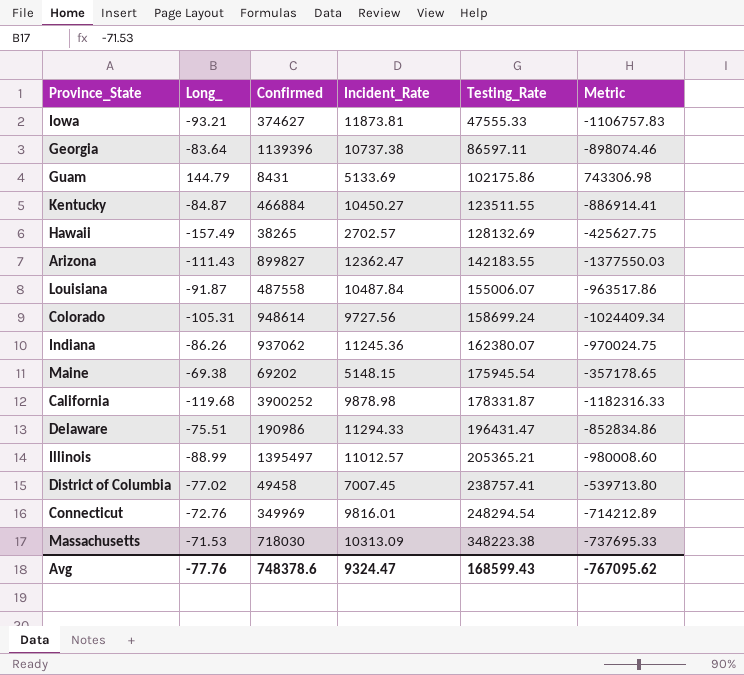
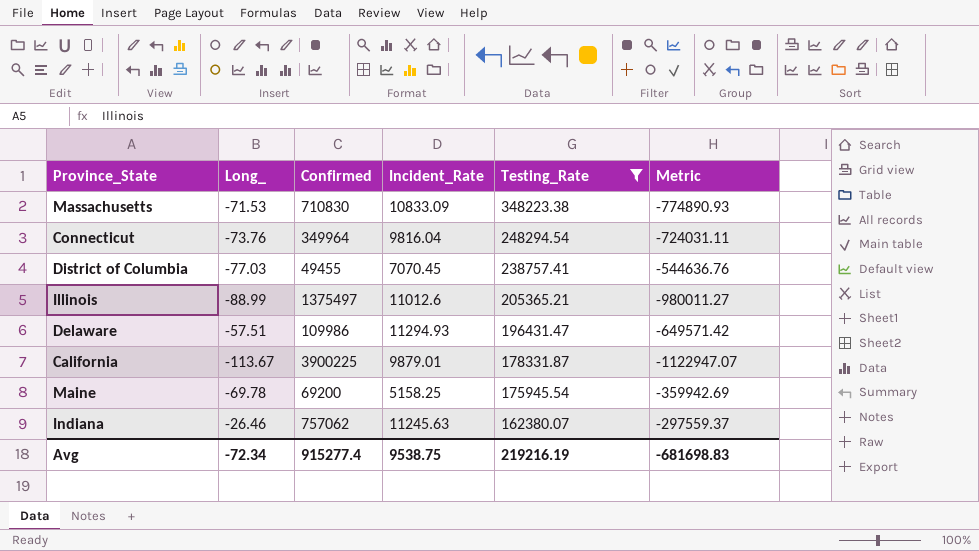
filter: none -> Testing_Rate >= 162380.07
row order: Testing_Rate ascending -> Testing_Rate descending
Massachusetts | Confirmed: 718030 -> 710830
Massachusetts | Incident_Rate: 10313.09 -> 10833.09
Massachusetts | Metric: -737695.33 -> -774890.93
Connecticut | Long_: -72.76 -> -73.76
Connecticut | Confirmed: 349969 -> 349964
Connecticut | Incident_Rate: 9816.01 -> 9816.04
Connecticut | Metric: -714212.89 -> -724031.11
District of Columbia | Long_: -77.02 -> -77.03
District of Columbia | Confirmed: 49458 -> 49455
District of Columbia | Incident_Rate: 7007.45 -> 7070.45
District of Columbia | Metric: -539713.80 -> -544636.76
Illinois | Confirmed: 1395497 -> 1375497
Illinois | Incident_Rate: 11012.57 -> 11012.6
Illinois | Metric: -980008.60 -> -980011.27
Delaware | Long_: -75.51 -> -57.51
Delaware | Confirmed: 190986 -> 109986
Delaware | Incident_Rate: 11294.33 -> 11294.93
Delaware | Metric: -852834.86 -> -649571.42
California | Long_: -119.68 -> -113.67
California | Confirmed: 3900252 -> 3900225
California | Incident_Rate: 9878.98 -> 9879.01
California | Metric: -1182316.33 -> -1122947.07
Maine | Long_: -69.38 -> -69.78
Maine | Confirmed: 69202 -> 69200
Maine | Incident_Rate: 5148.15 -> 5158.25
Maine | Metric: -357178.65 -> -359942.69
Indiana | Long_: -86.26 -> -26.46
Indiana | Confirmed: 937062 -> 757062
Indiana | Incident_Rate: 11245.36 -> 11245.63
Indiana | Metric: -970024.75 -> -297559.37
Avg | Long_: -77.76 -> -72.34
Avg | Confirmed: 748378.6 -> 915277.4
Avg | Incident_Rate: 9324.47 -> 9538.75
Avg | Testing_Rate: 168599.43 -> 219216.19
Avg | Metric: -767095.62 -> -681698.83

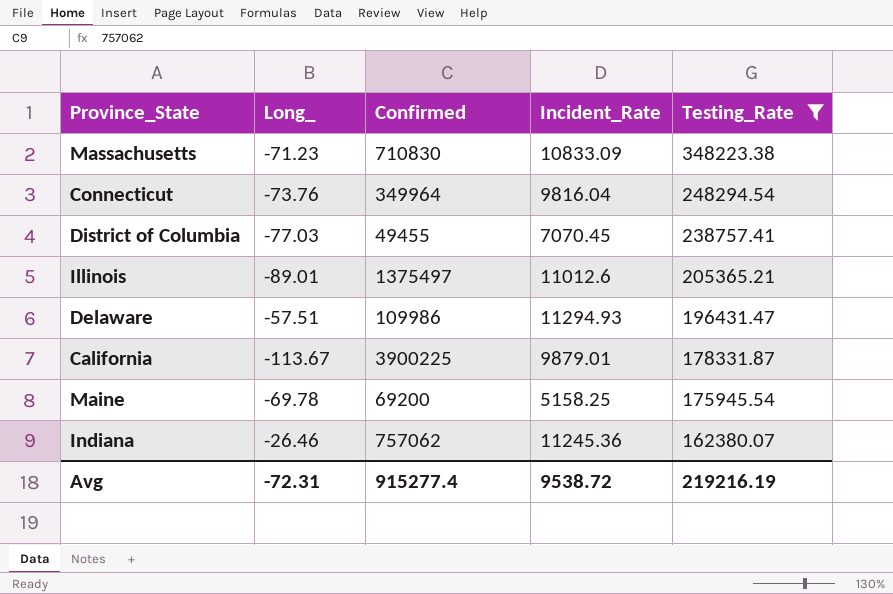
column Metric | formula: [Long_] * [Incident_Rate] -> none
Massachusetts | Long_: -71.53 -> -71.23
Illinois | Long_: -88.99 -> -89.01
Indiana | Incident_Rate: 11245.63 -> 11245.36
Avg | Long_: -72.34 -> -72.31
Avg | Incident_Rate: 9538.75 -> 9538.72

